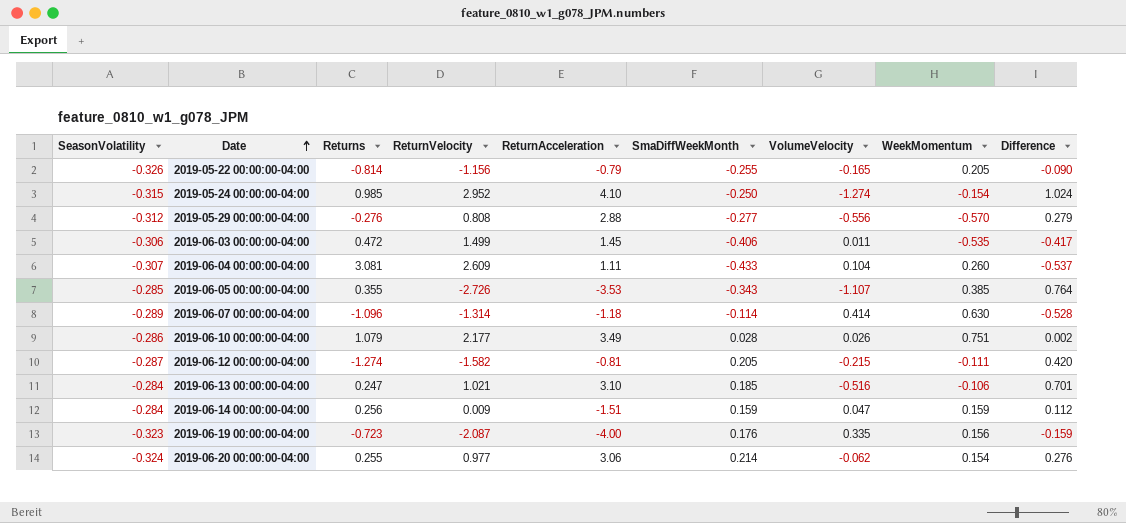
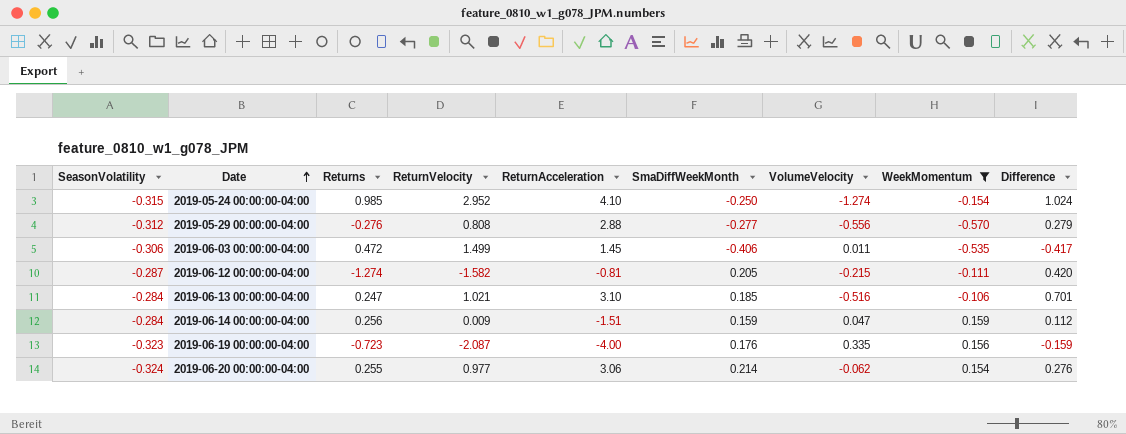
filter: none -> WeekMomentum <= 0.159

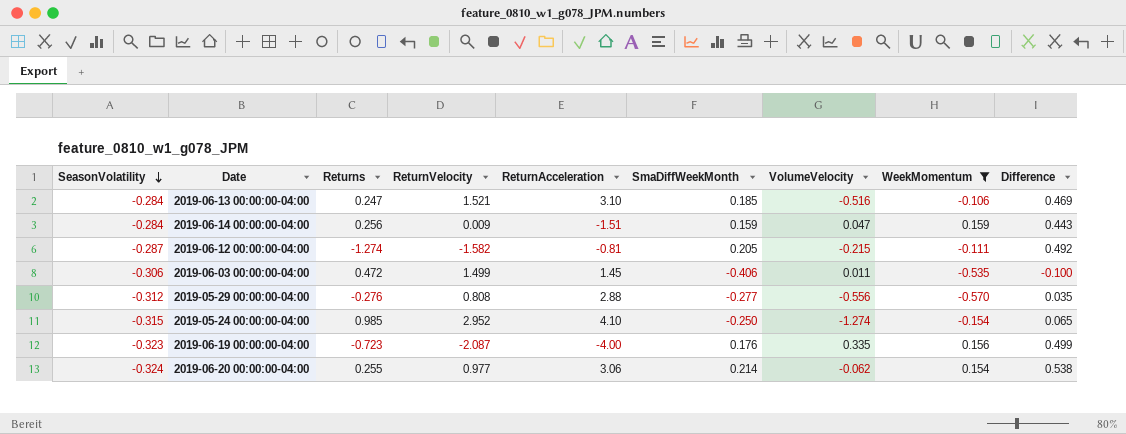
row order: Date ascending -> SeasonVolatility descending
column Difference | formula: [SmaDiffWeekMonth] - [VolumeVelocity] -> [SmaDiffWeekMonth] - [SeasonVolatility]
2019-06-13 00:00:00-04:00 | ReturnVelocity: 1.021 -> 1.521

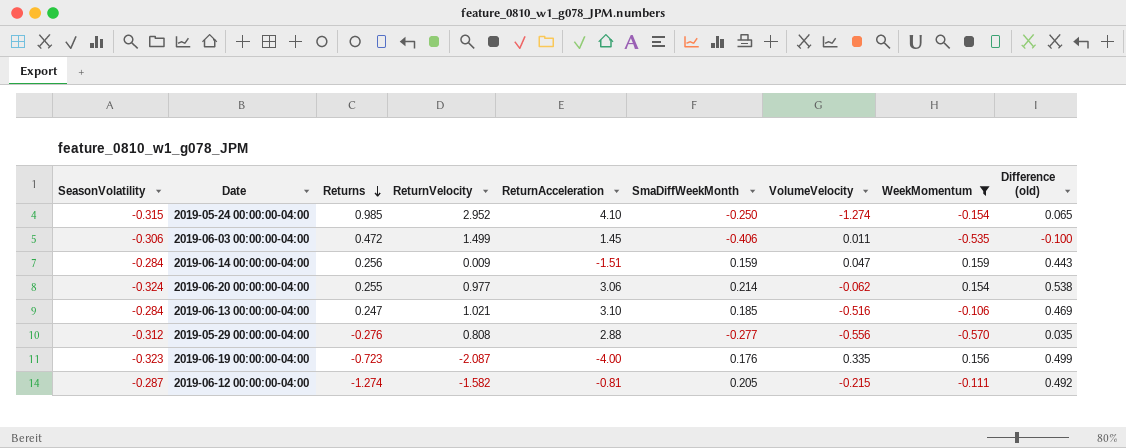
row order: SeasonVolatility descending -> Returns descending
column name: Difference -> Difference (old)
2019-06-13 00:00:00-04:00 | ReturnVelocity: 1.521 -> 1.021

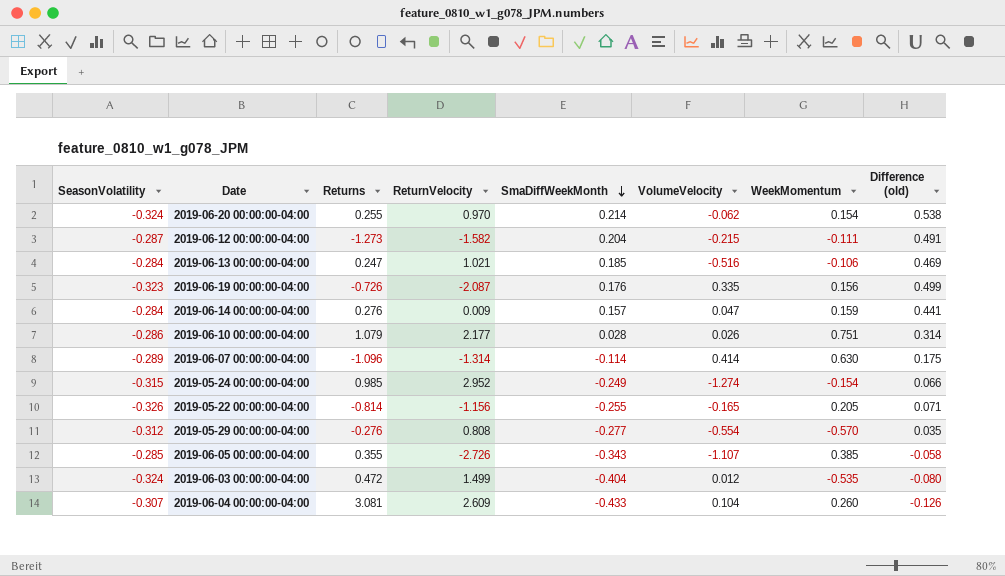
filter: WeekMomentum <= 0.159 -> none
row order: Returns descending -> SmaDiffWeekMonth descending
column ReturnAcceleration | position: 5 -> none
2019-06-20 00:00:00-04:00 | ReturnVelocity: 0.977 -> 0.970
2019-06-12 00:00:00-04:00 | Returns: -1.274 -> -1.273
2019-06-12 00:00:00-04:00 | SmaDiffWeekMonth: 0.205 -> 0.204
2019-06-12 00:00:00-04:00 | Difference (old): 0.492 -> 0.491
2019-06-19 00:00:00-04:00 | Returns: -0.723 -> -0.726
2019-06-14 00:00:00-04:00 | Returns: 0.256 -> 0.276
2019-06-14 00:00:00-04:00 | SmaDiffWeekMonth: 0.159 -> 0.157
2019-06-14 00:00:00-04:00 | Difference (old): 0.443 -> 0.441
2019-05-24 00:00:00-04:00 | SmaDiffWeekMonth: -0.250 -> -0.249
2019-05-24 00:00:00-04:00 | Difference (old): 0.065 -> 0.066
2019-05-29 00:00:00-04:00 | VolumeVelocity: -0.556 -> -0.554
2019-06-03 00:00:00-04:00 | SeasonVolatility: -0.306 -> -0.324
2019-06-03 00:00:00-04:00 | SmaDiffWeekMonth: -0.406 -> -0.404
2019-06-03 00:00:00-04:00 | VolumeVelocity: 0.011 -> 0.012
2019-06-03 00:00:00-04:00 | Difference (old): -0.100 -> -0.080

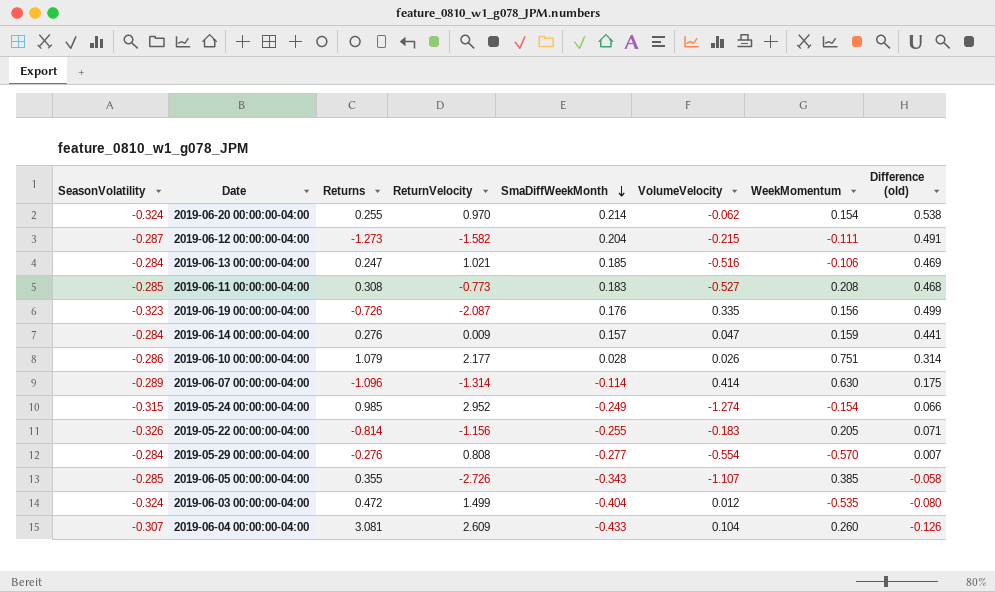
row 2019-06-11 00:00:00-04:00: none -> -0.285 | 0.308 | -0.773 | 0.183 | -0.527 | 0.208 | 0.468
2019-05-22 00:00:00-04:00 | VolumeVelocity: -0.165 -> -0.183
2019-05-29 00:00:00-04:00 | SeasonVolatility: -0.312 -> -0.284
2019-05-29 00:00:00-04:00 | Difference (old): 0.035 -> 0.007

